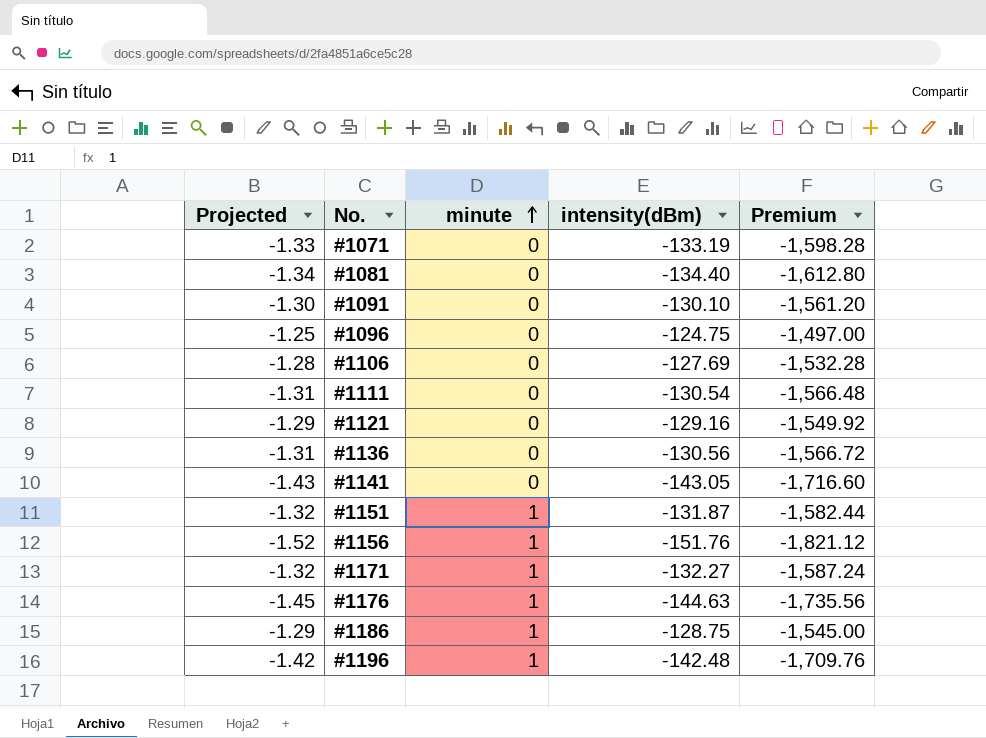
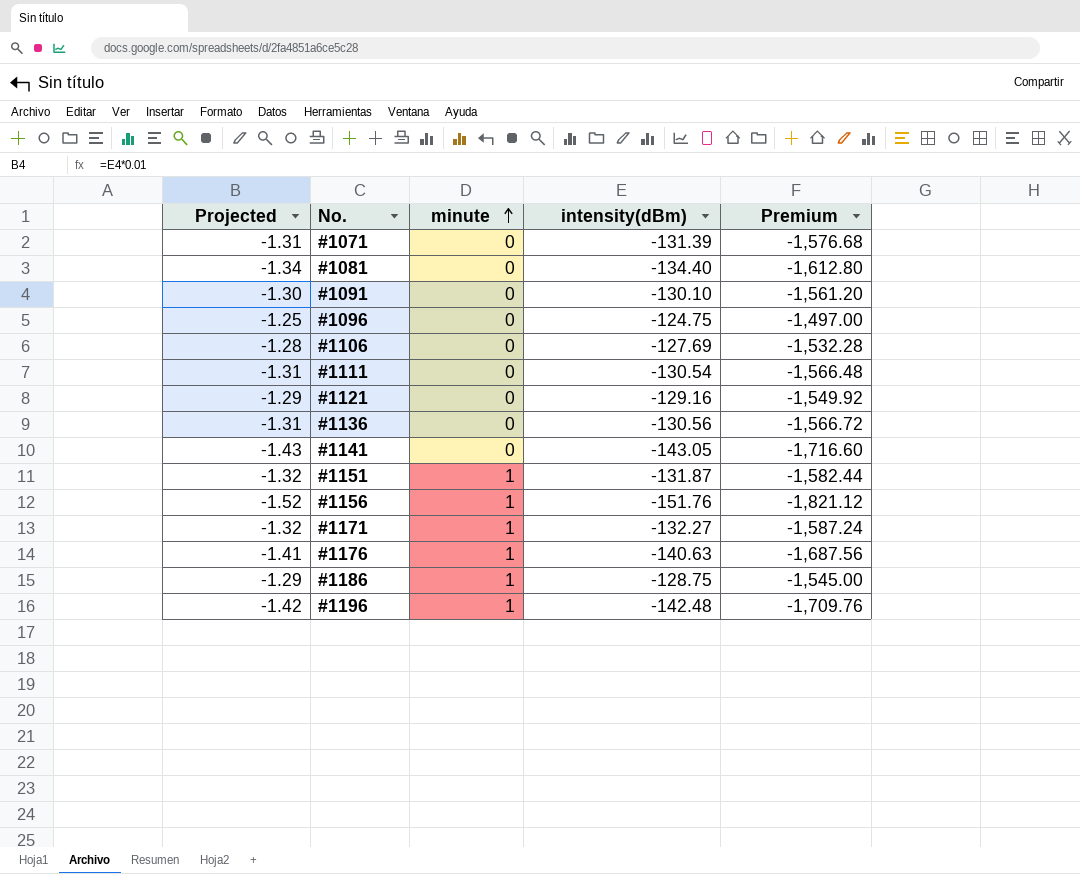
#1071 | Projected: -1.33 -> -1.31
#1071 | intensity(dBm): -133.19 -> -131.39
#1071 | Premium: -1,598.28 -> -1,576.68
#1176 | Projected: -1.45 -> -1.41
#1176 | intensity(dBm): -144.63 -> -140.63
#1176 | Premium: -1,735.56 -> -1,687.56

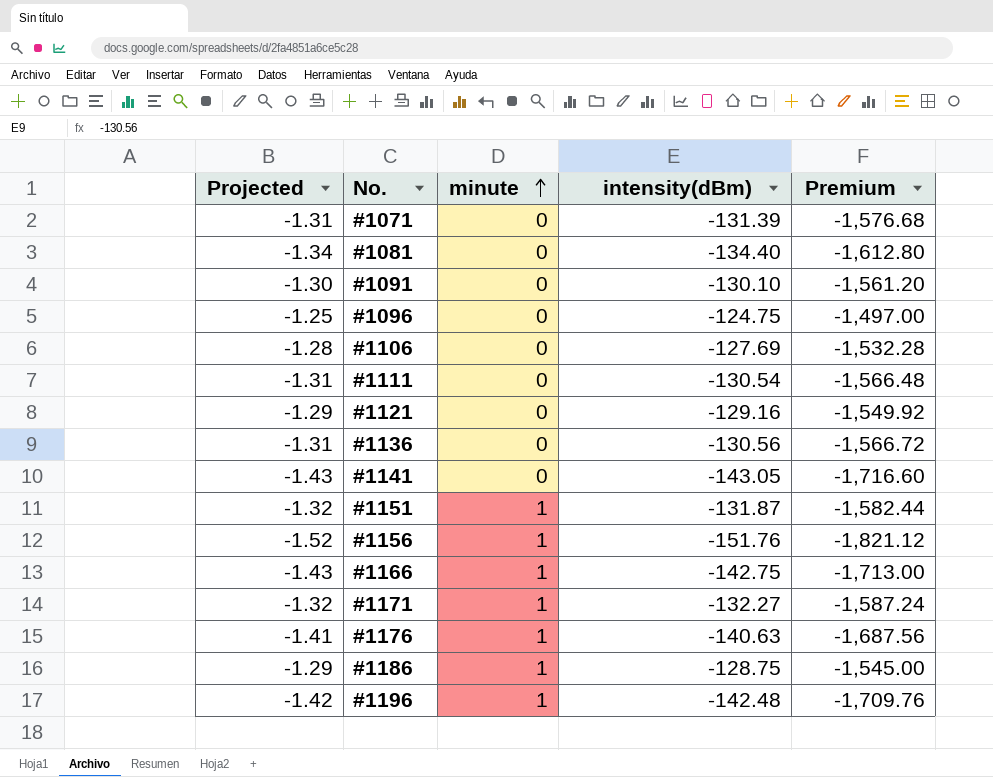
row #1166: none -> -1.43 | 1 | -142.75 | -1,713.00

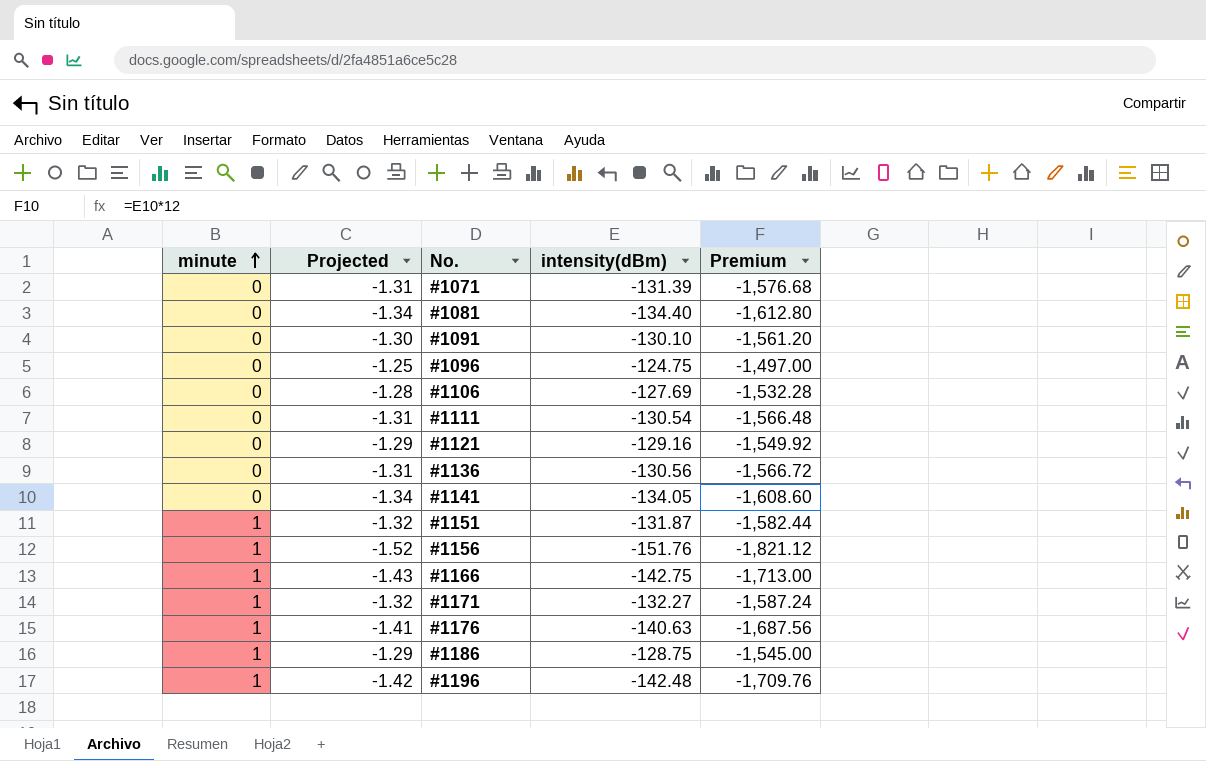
column minute | position: 3 -> 1
#1141 | Projected: -1.43 -> -1.34
#1141 | intensity(dBm): -143.05 -> -134.05
#1141 | Premium: -1,716.60 -> -1,608.60

